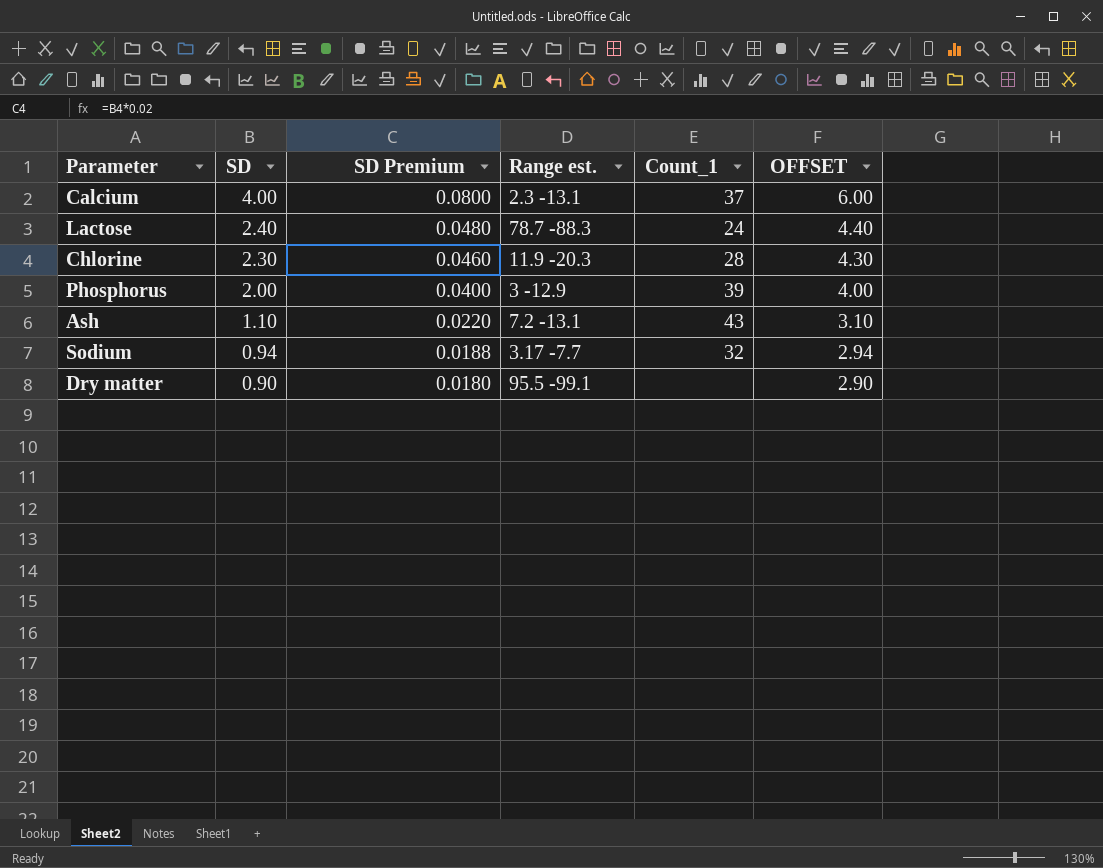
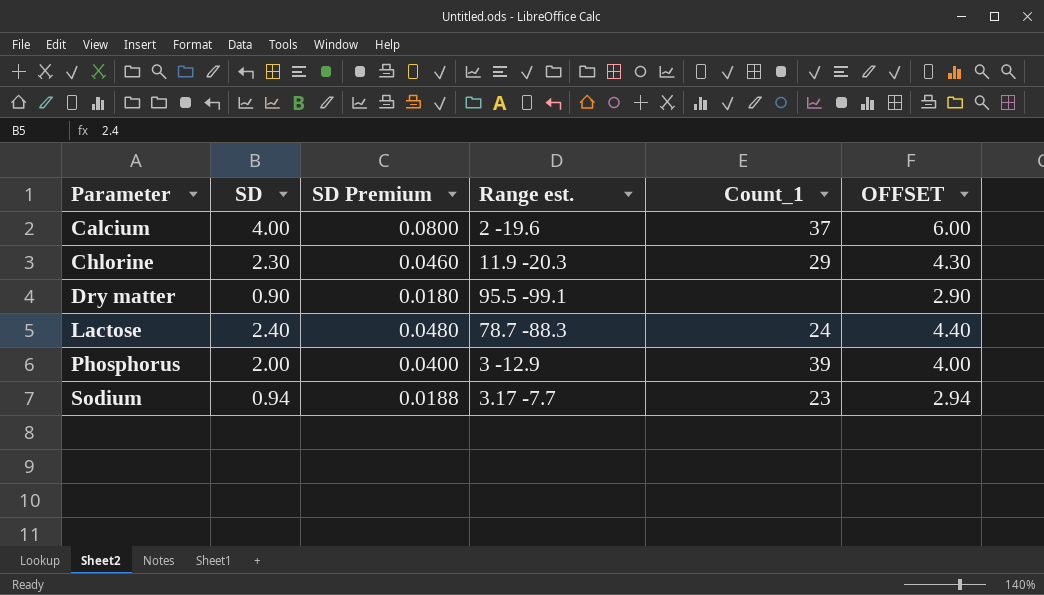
row order: SD descending -> Parameter ascending
row Ash: 1.10 | 0.0220 | 7.2 -13.1 | 43 | 3.10 -> none
Calcium | Range est.: 2.3 -13.1 -> 2 -19.6
Chlorine | Count_1: 28 -> 29
Sodium | Count_1: 32 -> 23

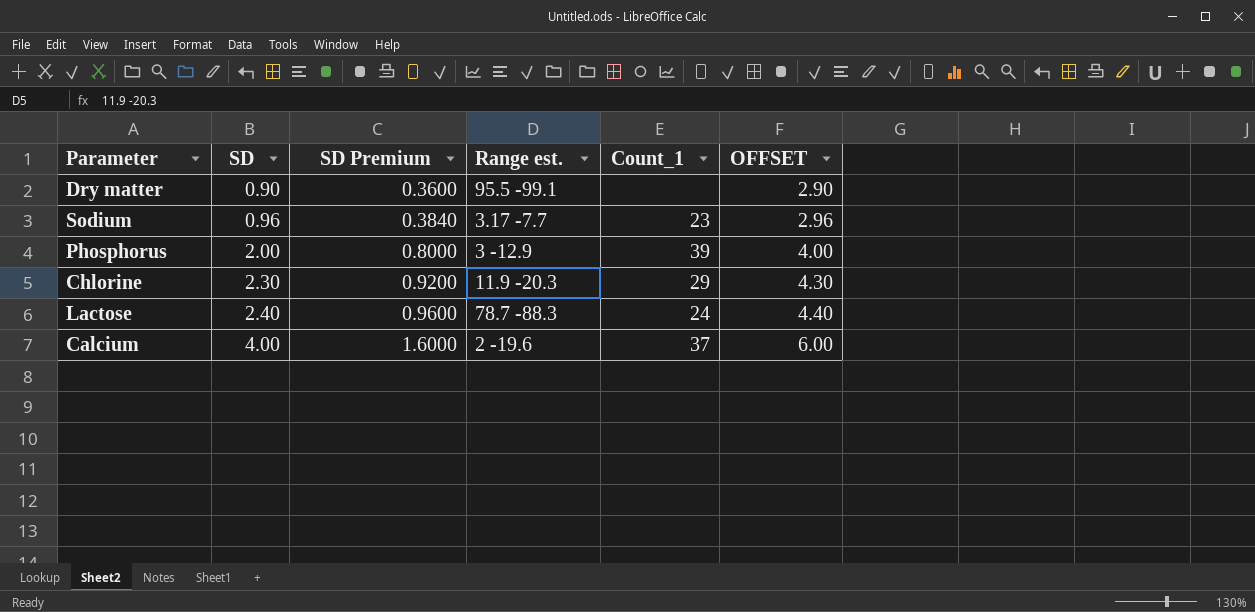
row order: Parameter ascending -> SD ascending
column SD Premium | formula: [SD] * 0.02 -> [SD] * 0.4
Sodium | SD: 0.94 -> 0.96
Sodium | OFFSET: 2.94 -> 2.96

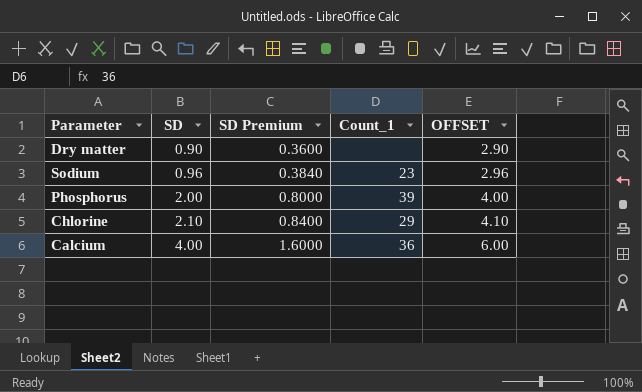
column Range est. | position: 4 -> none
row Lactose: 2.40 | 0.9600 | 78.7 -88.3 | 24 | 4.40 -> none
Chlorine | SD: 2.30 -> 2.10
Chlorine | SD Premium: 0.9200 -> 0.8400
Chlorine | OFFSET: 4.30 -> 4.10
Calcium | Count_1: 37 -> 36

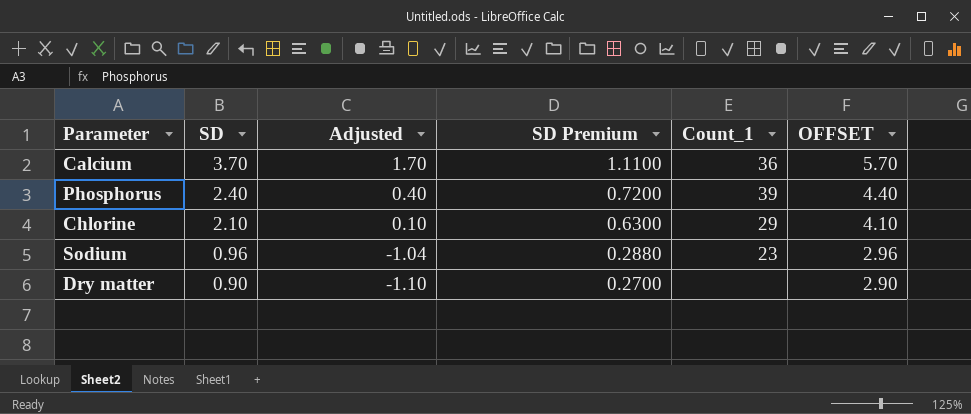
row order: SD ascending -> SD descending
column Adjusted | formula: none -> [SD] - 2
column SD Premium | formula: [SD] * 0.4 -> [SD] * 0.3
Calcium | SD: 4.00 -> 3.70
Calcium | OFFSET: 6.00 -> 5.70
Phosphorus | SD: 2.00 -> 2.40
Phosphorus | OFFSET: 4.00 -> 4.40

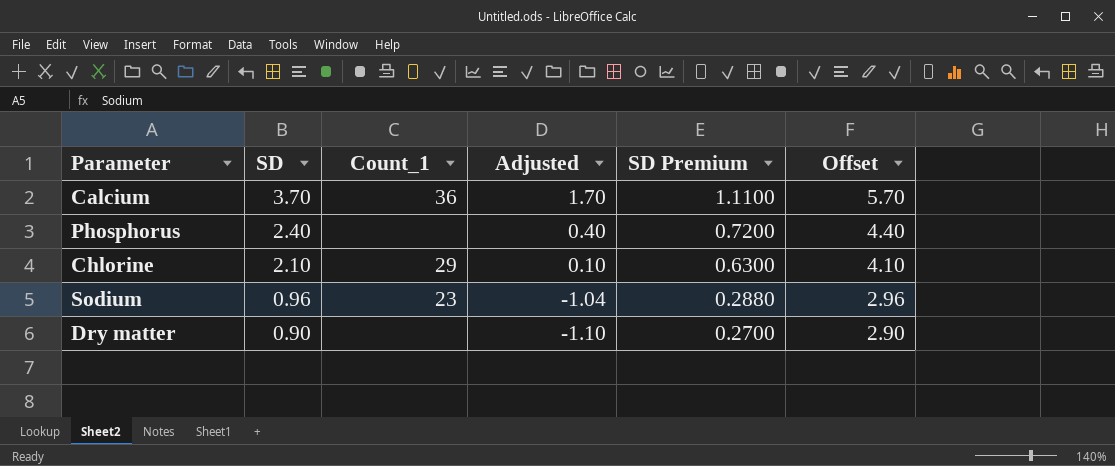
column Count_1 | position: 5 -> 3
column name: OFFSET -> Offset
Phosphorus | Count_1: 39 -> none

